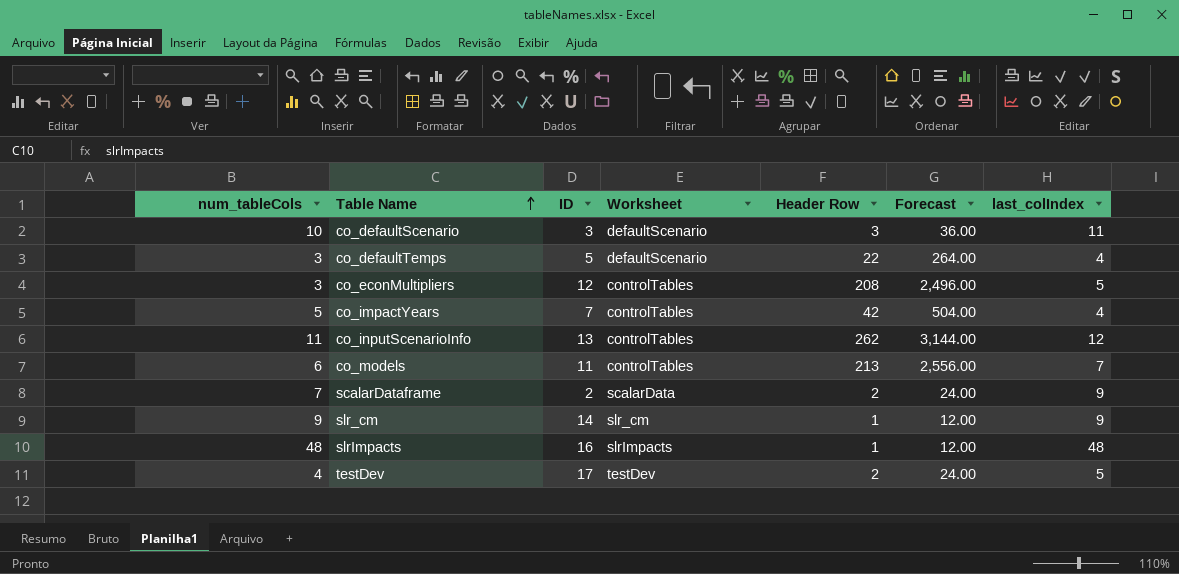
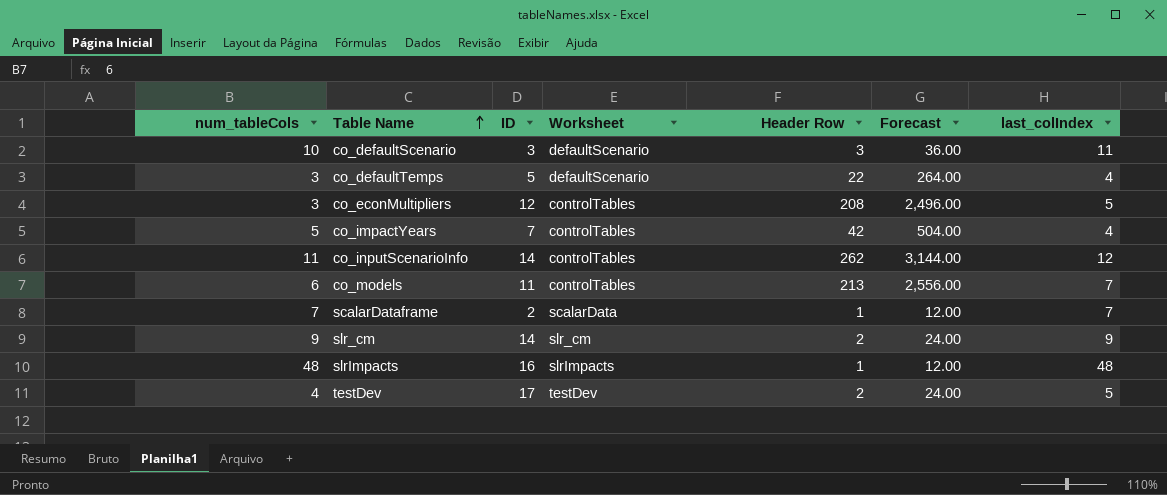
co_inputScenarioInfo | ID: 13 -> 14
scalarDataframe | Header Row: 2 -> 1
scalarDataframe | Forecast: 24.00 -> 12.00
scalarDataframe | last_colIndex: 9 -> 7
slr_cm | Header Row: 1 -> 2
slr_cm | Forecast: 12.00 -> 24.00

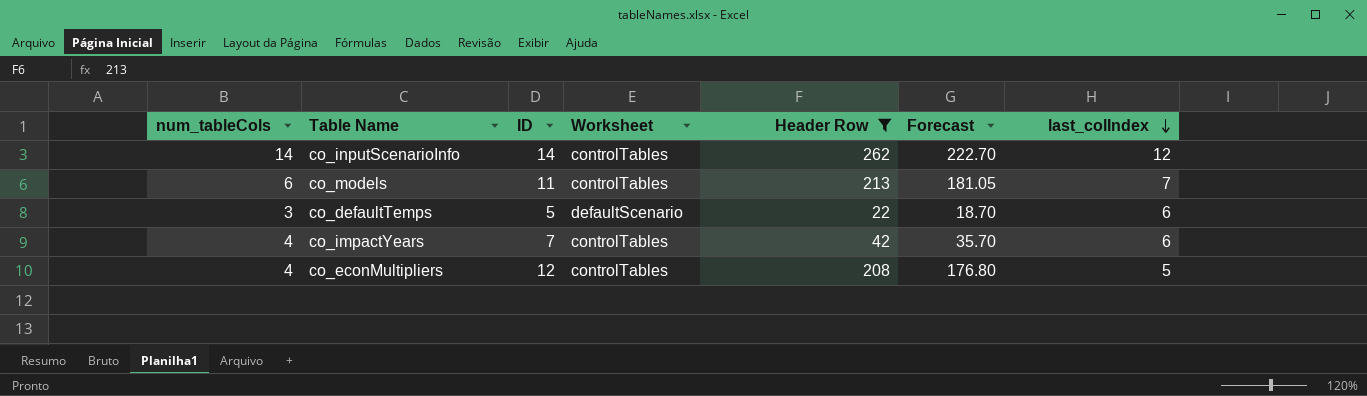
filter: none -> Header Row >= 22
row order: Table Name ascending -> last_colIndex descending
column Forecast | formula: [Header Row] * 12 -> [Header Row] * 0.85
co_inputScenarioInfo | num_tableCols: 11 -> 14
co_defaultTemps | last_colIndex: 4 -> 6
co_impactYears | num_tableCols: 5 -> 4
co_impactYears | last_colIndex: 4 -> 6
co_econMultipliers | num_tableCols: 3 -> 4

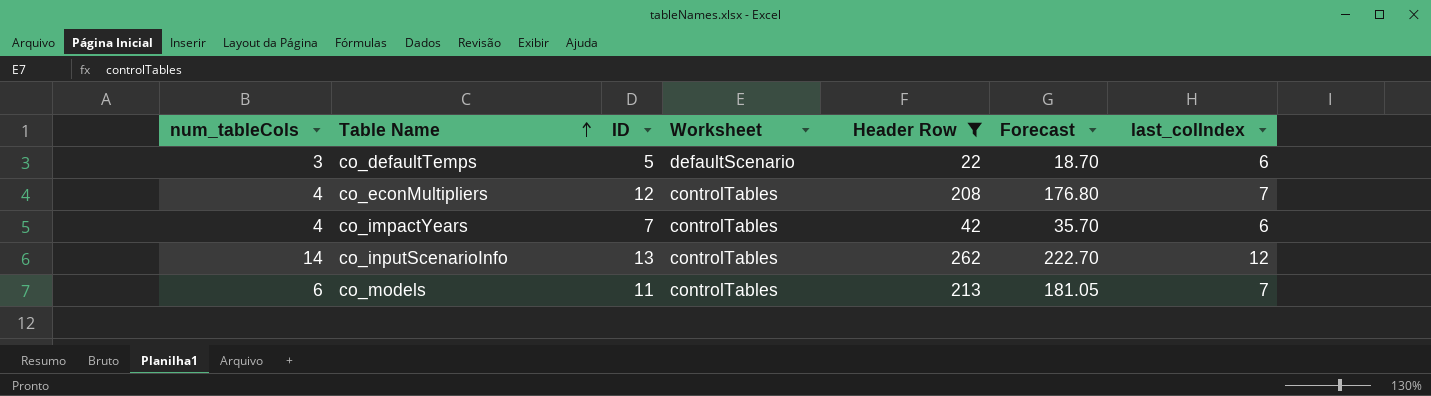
row order: last_colIndex descending -> Table Name ascending
co_econMultipliers | last_colIndex: 5 -> 7
co_inputScenarioInfo | ID: 14 -> 13

